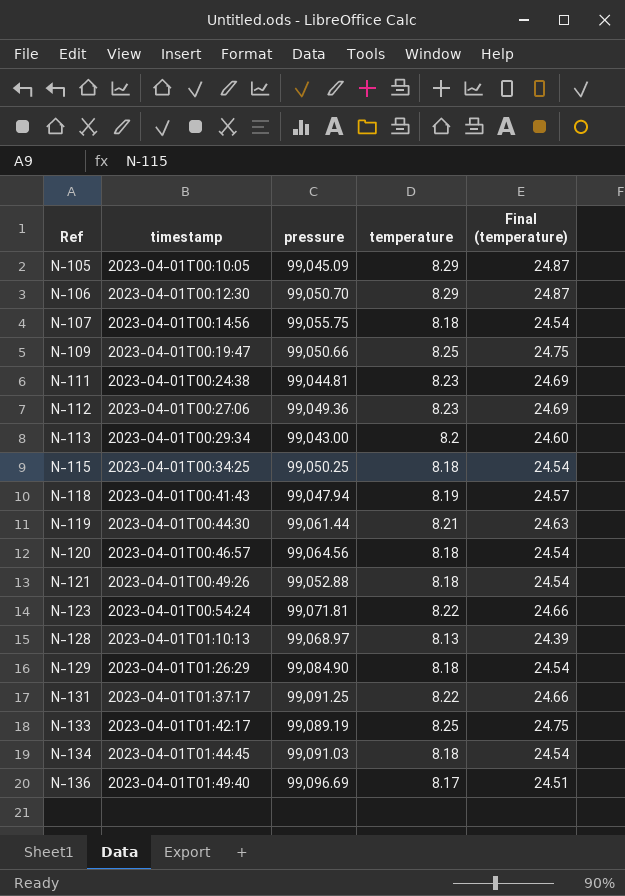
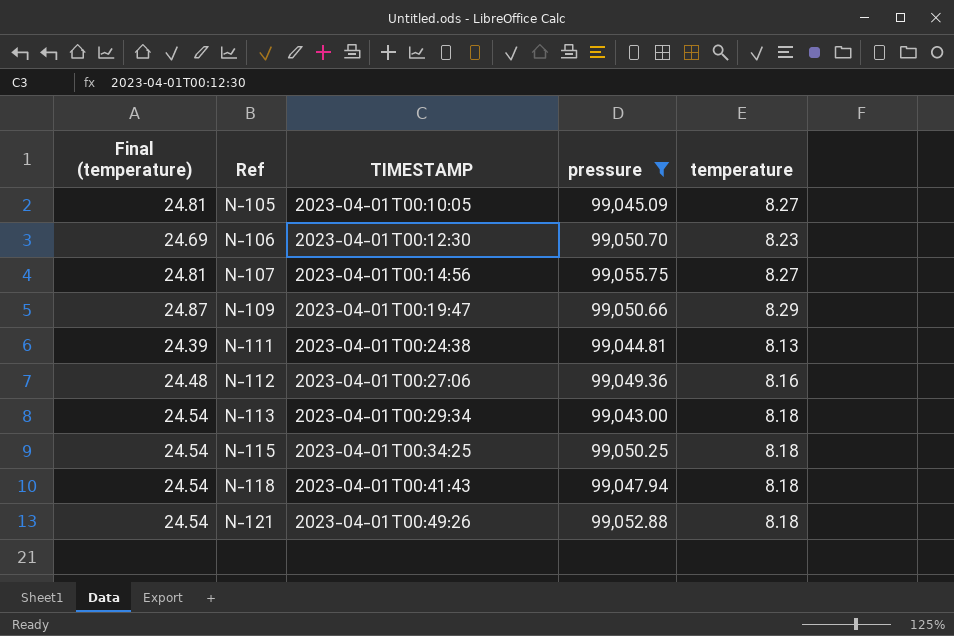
filter: none -> pressure <= 99,055.75
column Final (temperature) | position: 5 -> 1
column name: timestamp -> TIMESTAMP
N-105 | Final (temperature): 24.87 -> 24.81
N-105 | temperature: 8.29 -> 8.27
N-106 | Final (temperature): 24.87 -> 24.69
N-106 | temperature: 8.29 -> 8.23
N-107 | Final (temperature): 24.54 -> 24.81
N-107 | temperature: 8.18 -> 8.27
N-109 | Final (temperature): 24.75 -> 24.87
N-109 | temperature: 8.25 -> 8.29
N-111 | Final (temperature): 24.69 -> 24.39
N-111 | temperature: 8.23 -> 8.13
N-112 | Final (temperature): 24.69 -> 24.48
N-112 | temperature: 8.23 -> 8.16
N-113 | Final (temperature): 24.60 -> 24.54
N-113 | temperature: 8.2 -> 8.18
N-118 | Final (temperature): 24.57 -> 24.54
N-118 | temperature: 8.19 -> 8.18

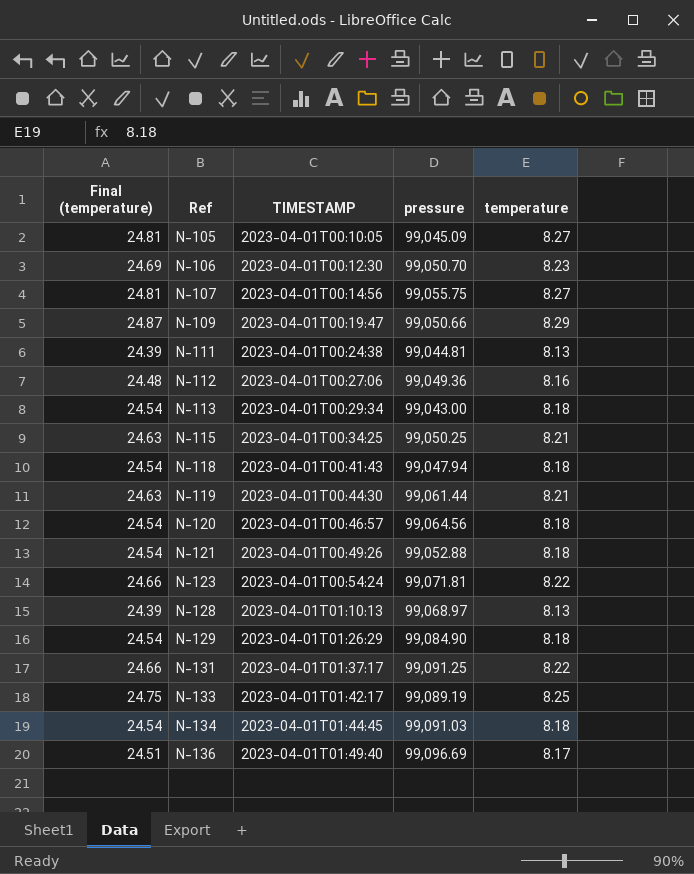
filter: pressure <= 99,055.75 -> none
N-115 | Final (temperature): 24.54 -> 24.63
N-115 | temperature: 8.18 -> 8.21

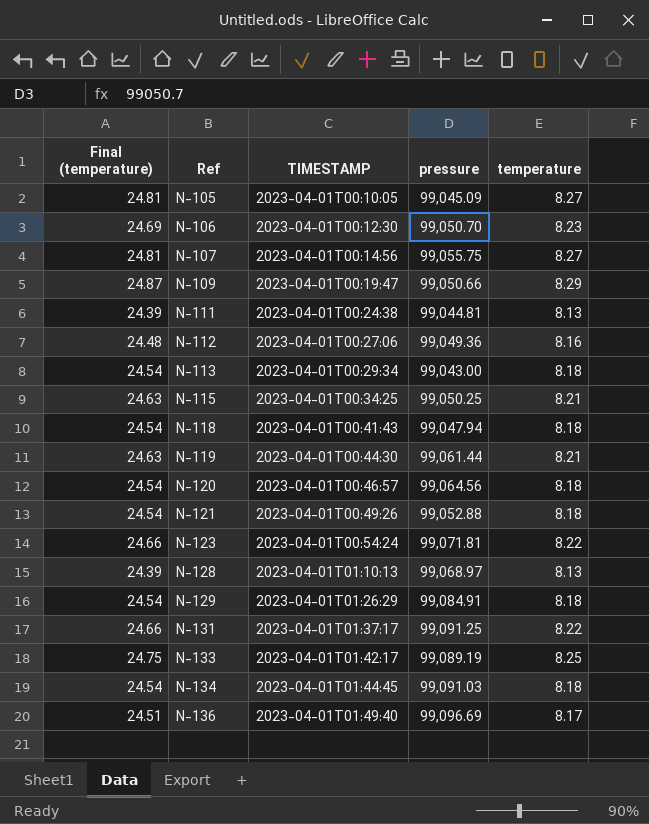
N-129 | pressure: 99,084.90 -> 99,084.91

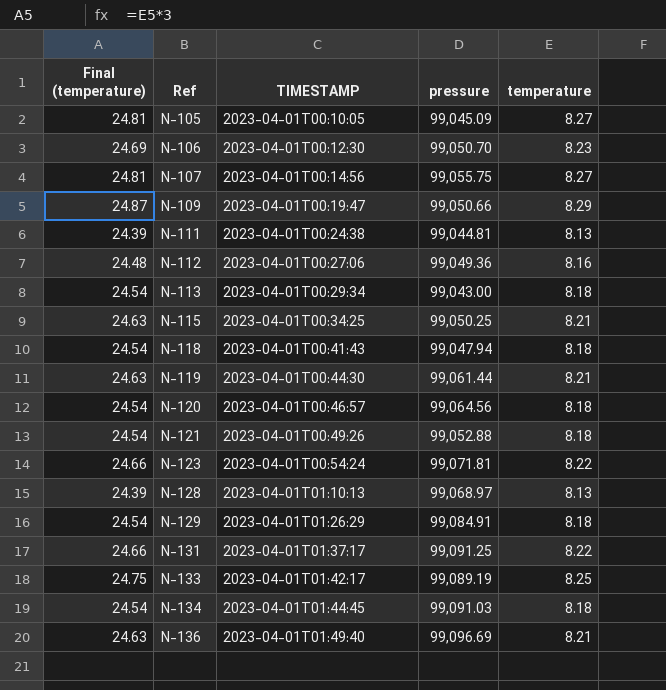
N-136 | Final (temperature): 24.51 -> 24.63
N-136 | temperature: 8.17 -> 8.21

